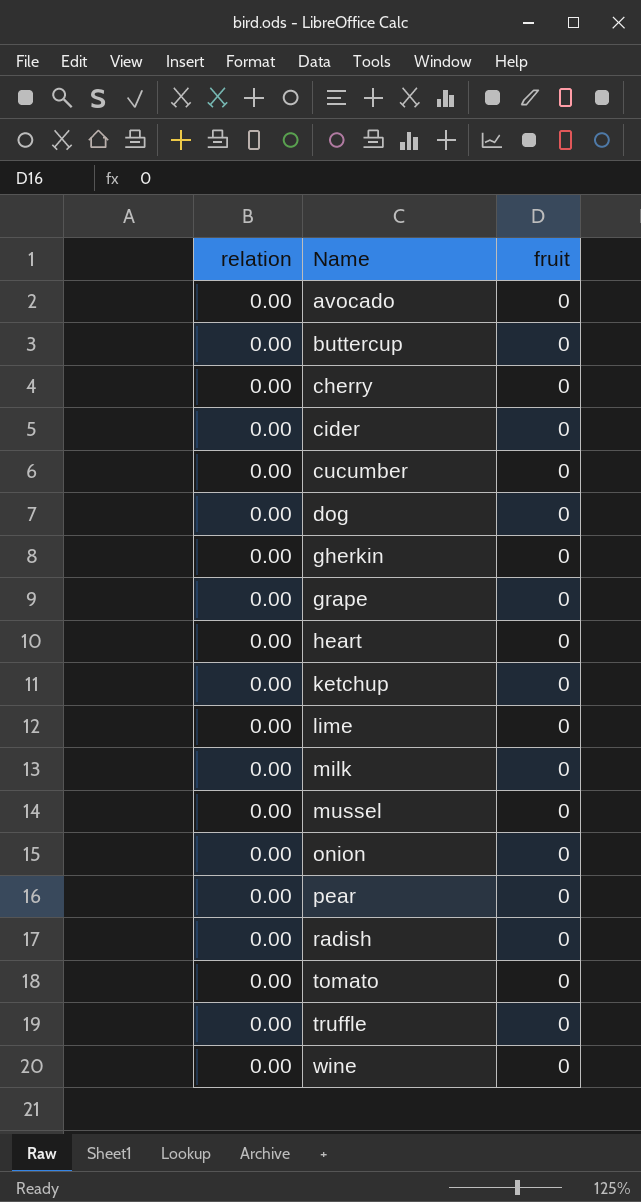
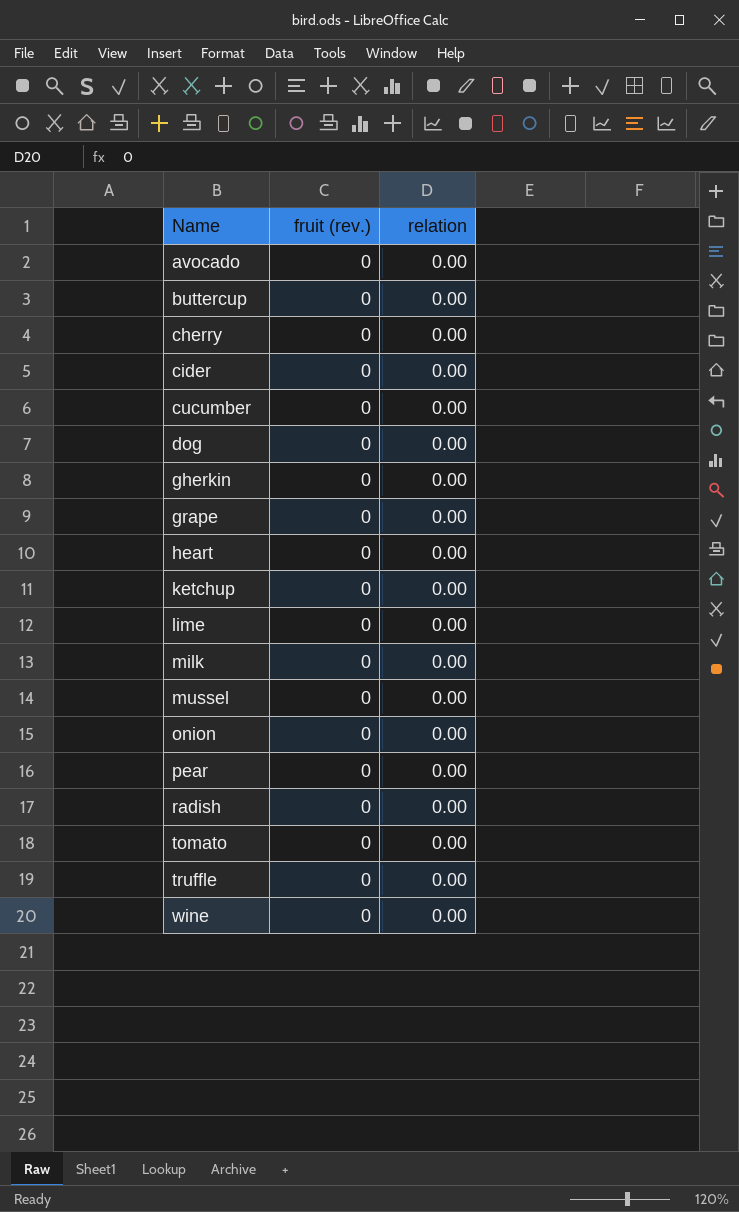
column name: fruit -> fruit (rev.)
column relation | position: 1 -> 3

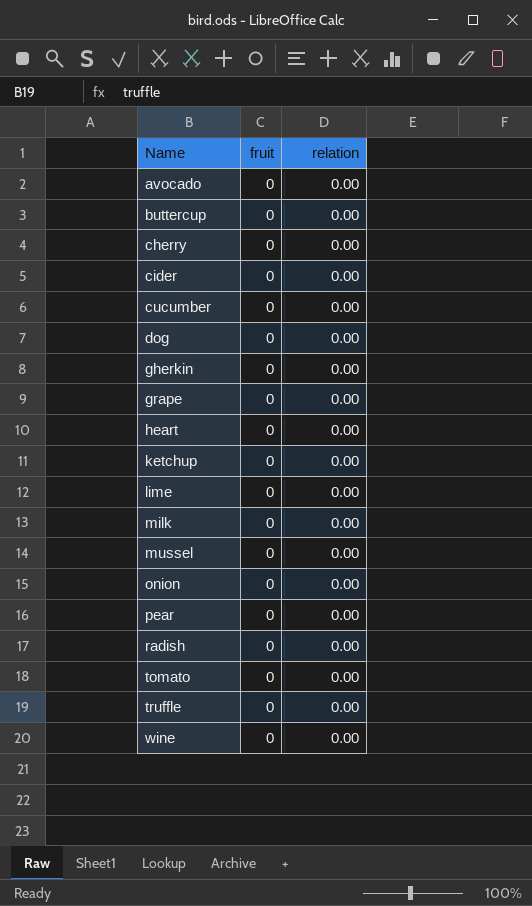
column name: fruit (rev.) -> fruit

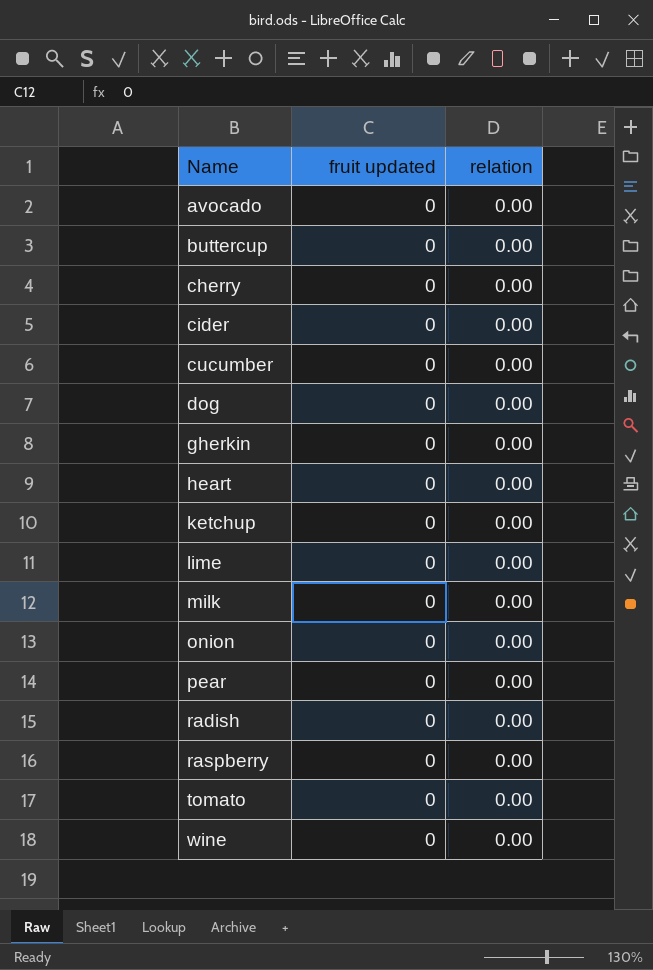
column name: fruit -> fruit updated
row grape: 0 | 0.00 -> none
row mussel: 0 | 0.00 -> none
row truffle: 0 | 0.00 -> none
row raspberry: none -> 0 | 0.00

